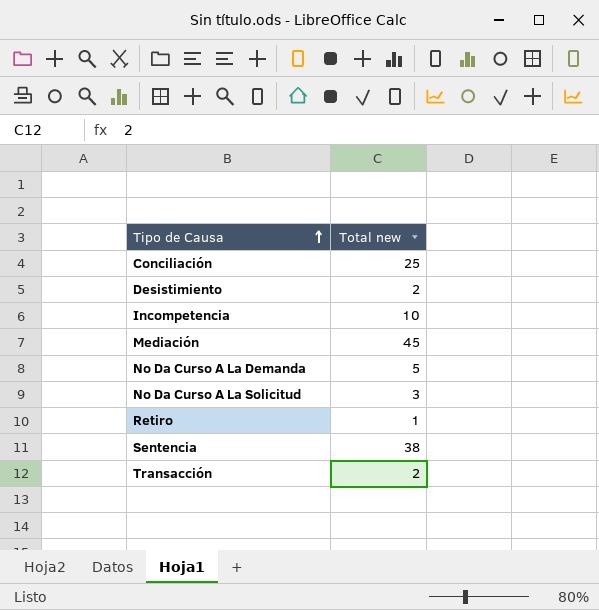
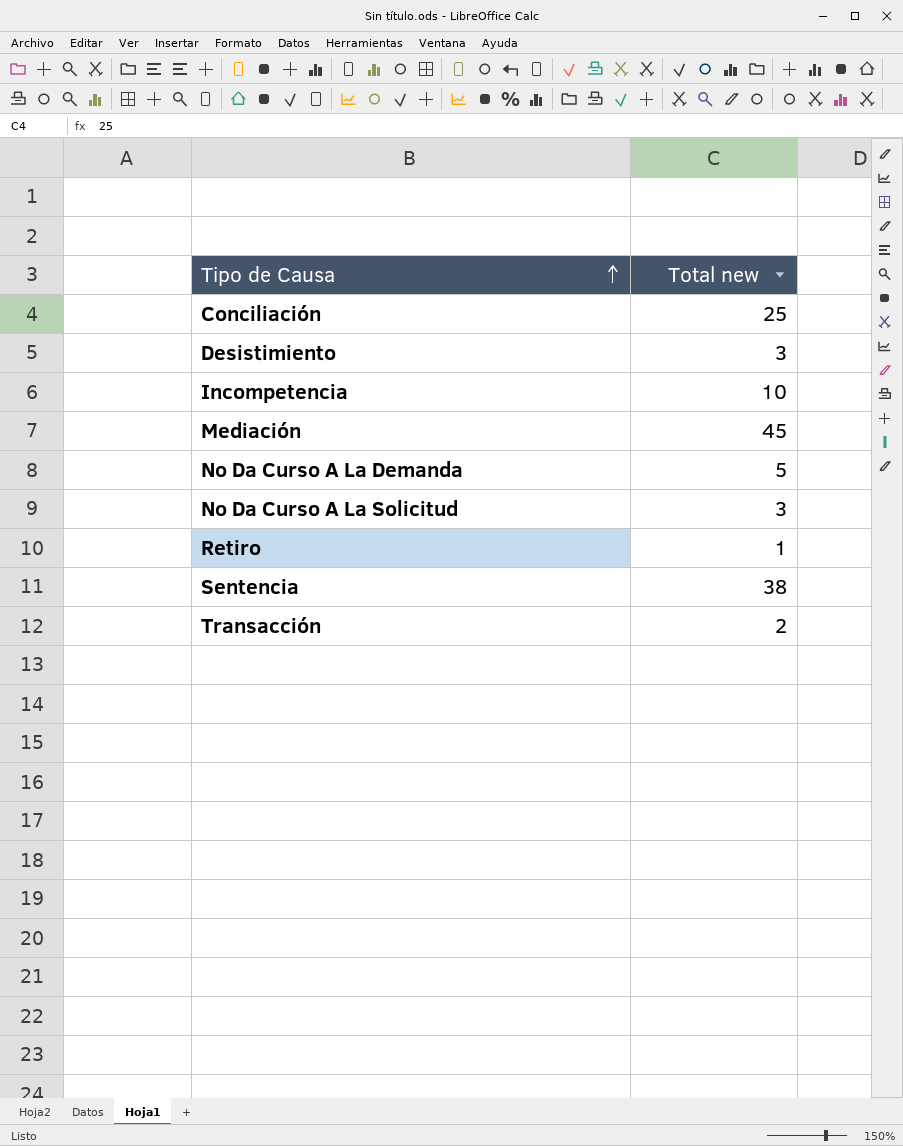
Desistimiento | Total new: 2 -> 3

